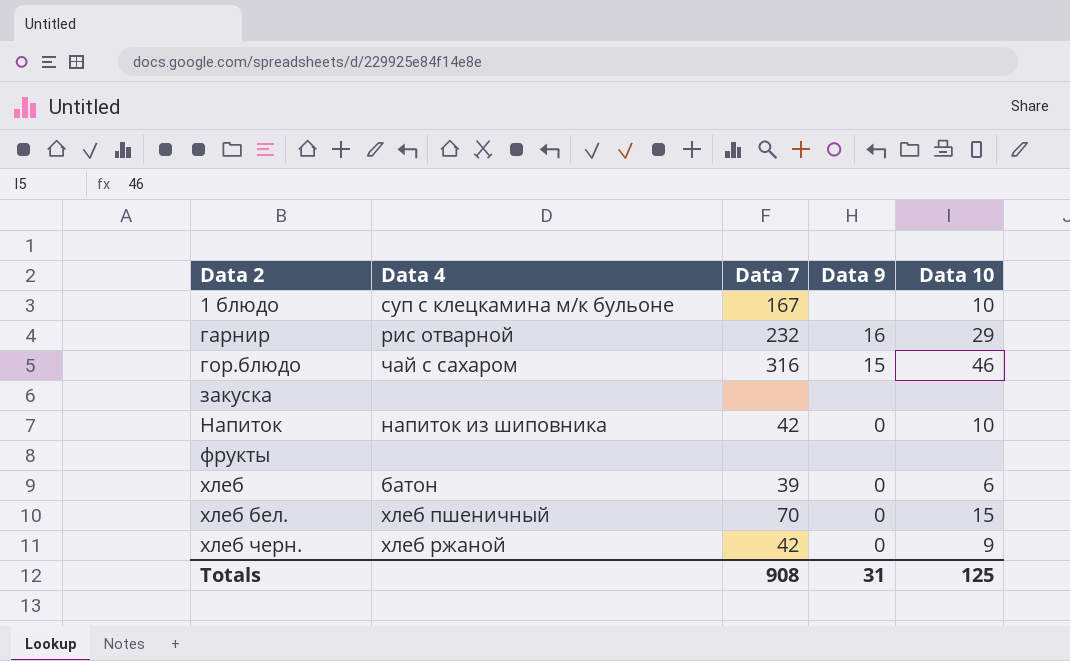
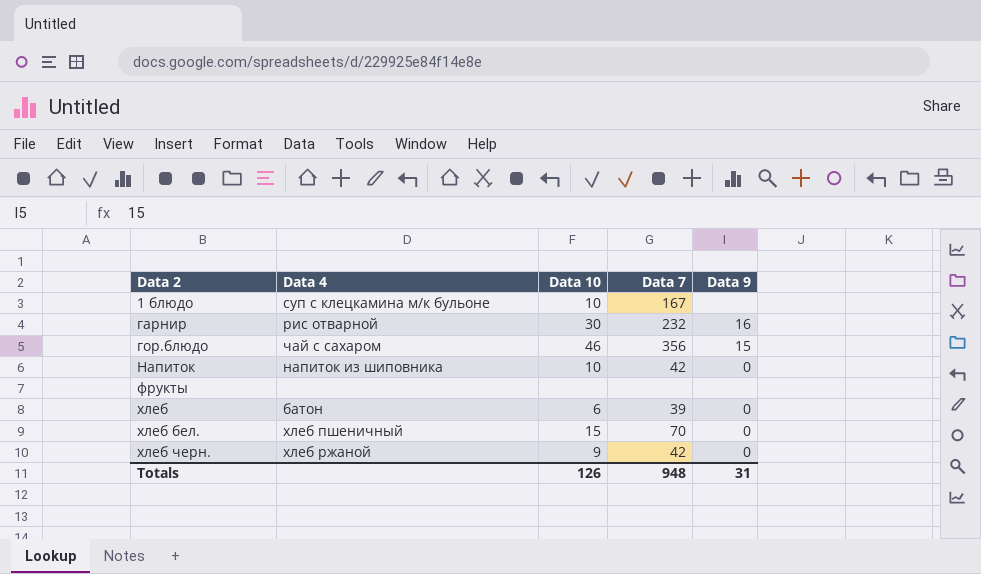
column Data 10 | position: 5 -> 3
row закуска: none | none | none | none -> none
гарнир | Data 10: 29 -> 30
гор.блюдо | Data 7: 316 -> 356
Totals | Data 10: 125 -> 126
Totals | Data 7: 908 -> 948

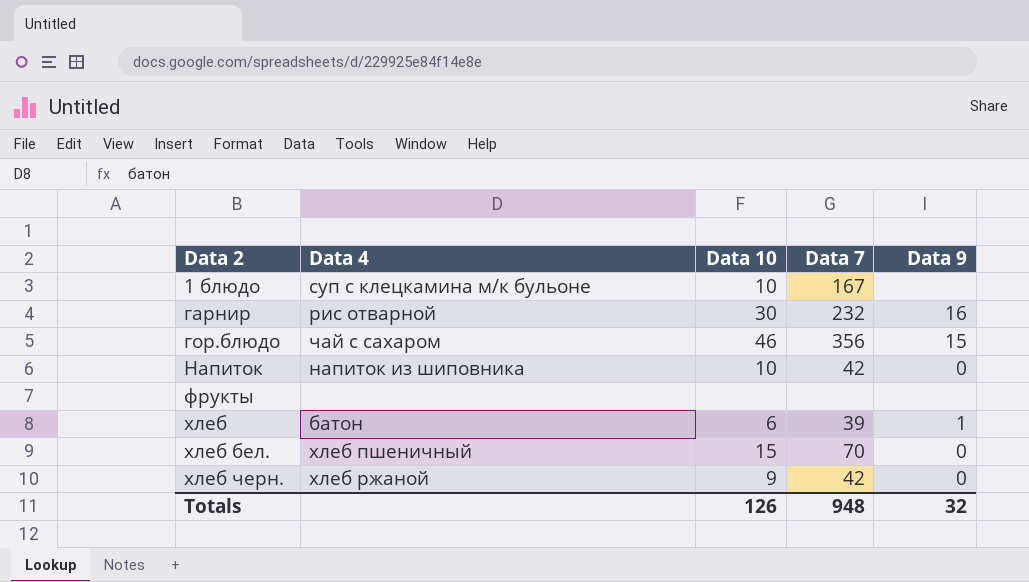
хлеб | Data 9: 0 -> 1
Totals | Data 9: 31 -> 32

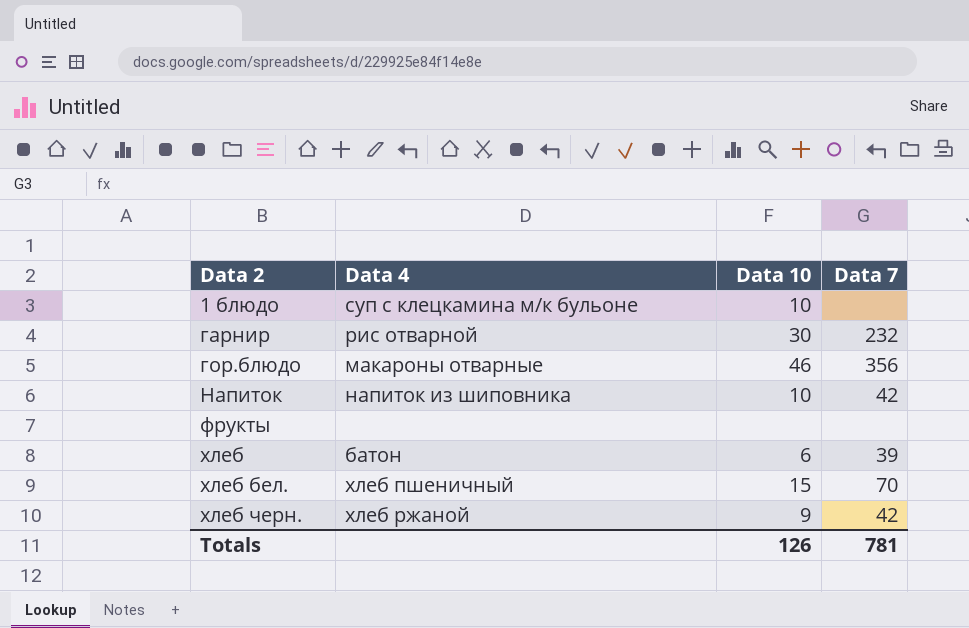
column Data 9 | position: 5 -> none
1 блюдо | Data 7: 167 -> none
гор.блюдо | Data 4: чай с сахаром -> макароны отварные
Totals | Data 7: 948 -> 781

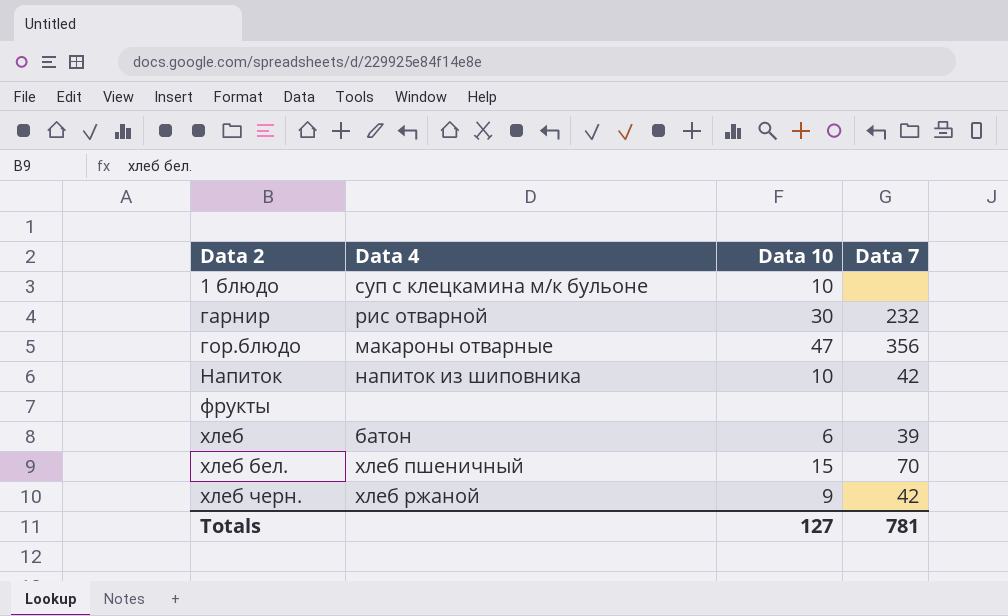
гор.блюдо | Data 10: 46 -> 47
Totals | Data 10: 126 -> 127

